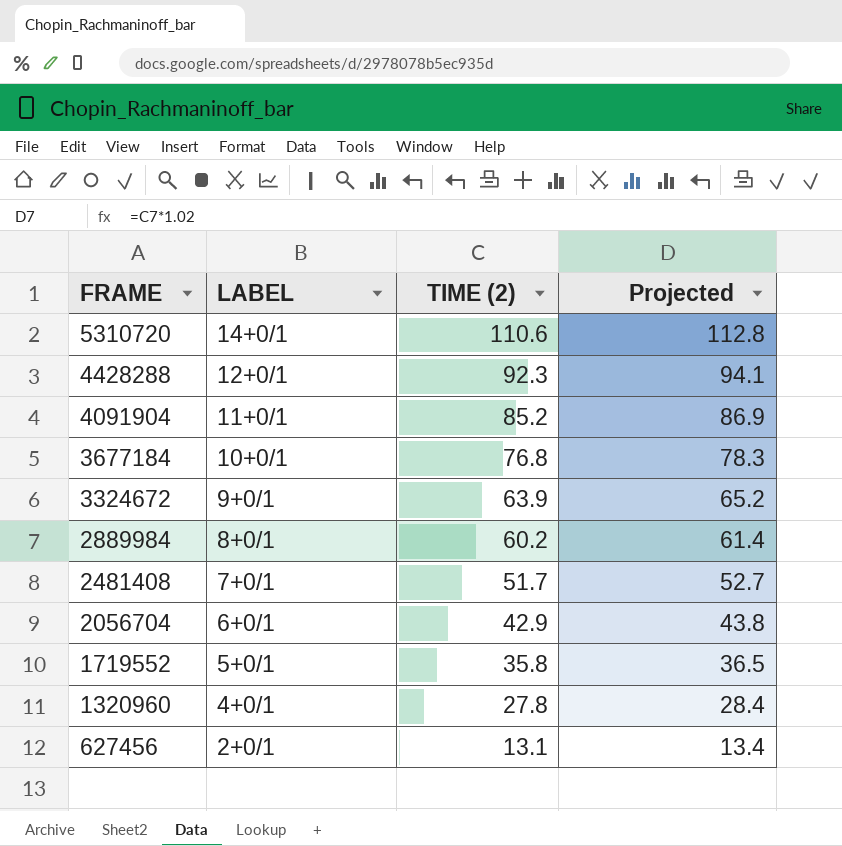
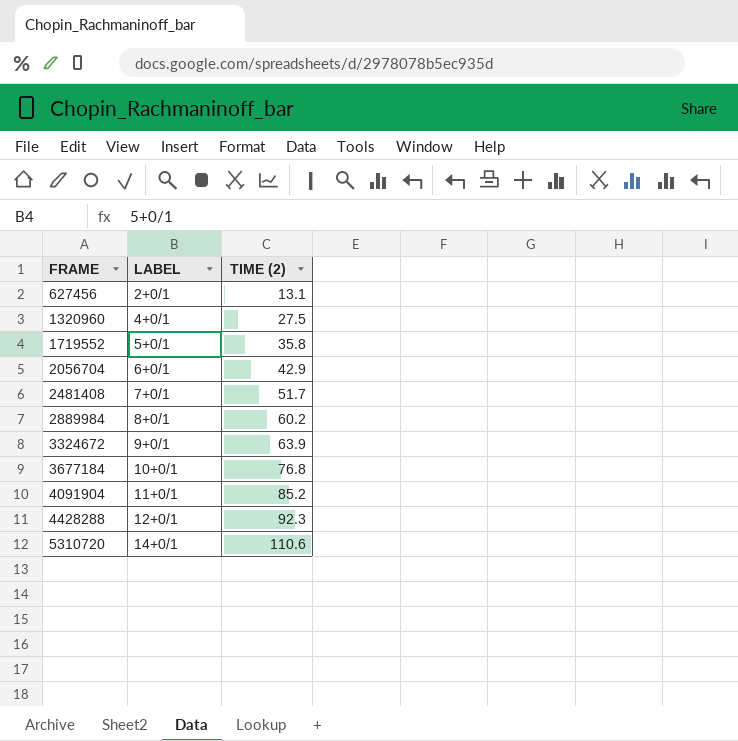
row order: FRAME descending -> FRAME ascending
column Projected | formula: [TIME (2)] * 1.02 -> none
1320960 | TIME (2): 27.8 -> 27.5

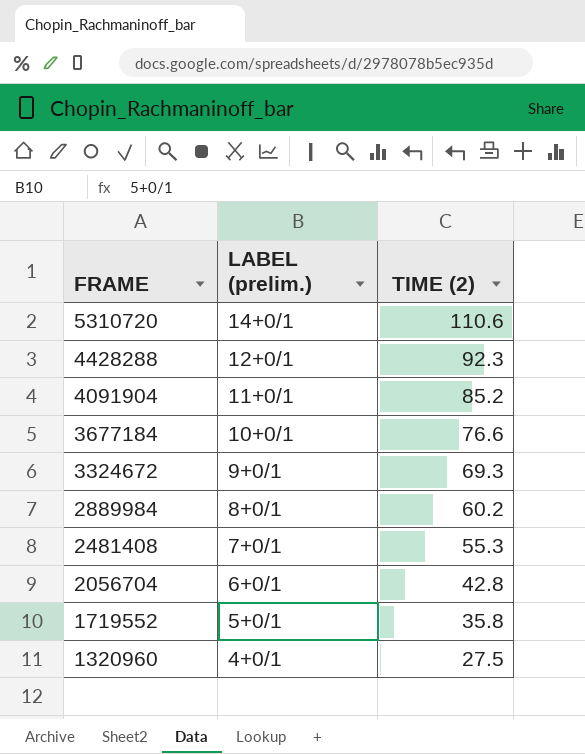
row order: FRAME ascending -> FRAME descending
column name: LABEL -> LABEL (prelim.)
row 627456: 2+0/1 | 13.1 -> none
3677184 | TIME (2): 76.8 -> 76.6
3324672 | TIME (2): 63.9 -> 69.3
2481408 | TIME (2): 51.7 -> 55.3
2056704 | TIME (2): 42.9 -> 42.8

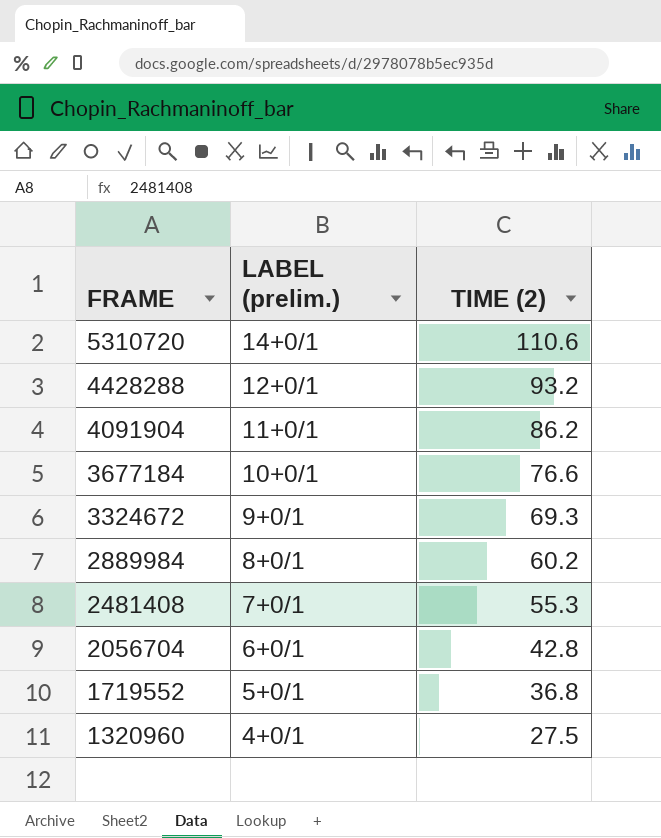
4428288 | TIME (2): 92.3 -> 93.2
4091904 | TIME (2): 85.2 -> 86.2
1719552 | TIME (2): 35.8 -> 36.8

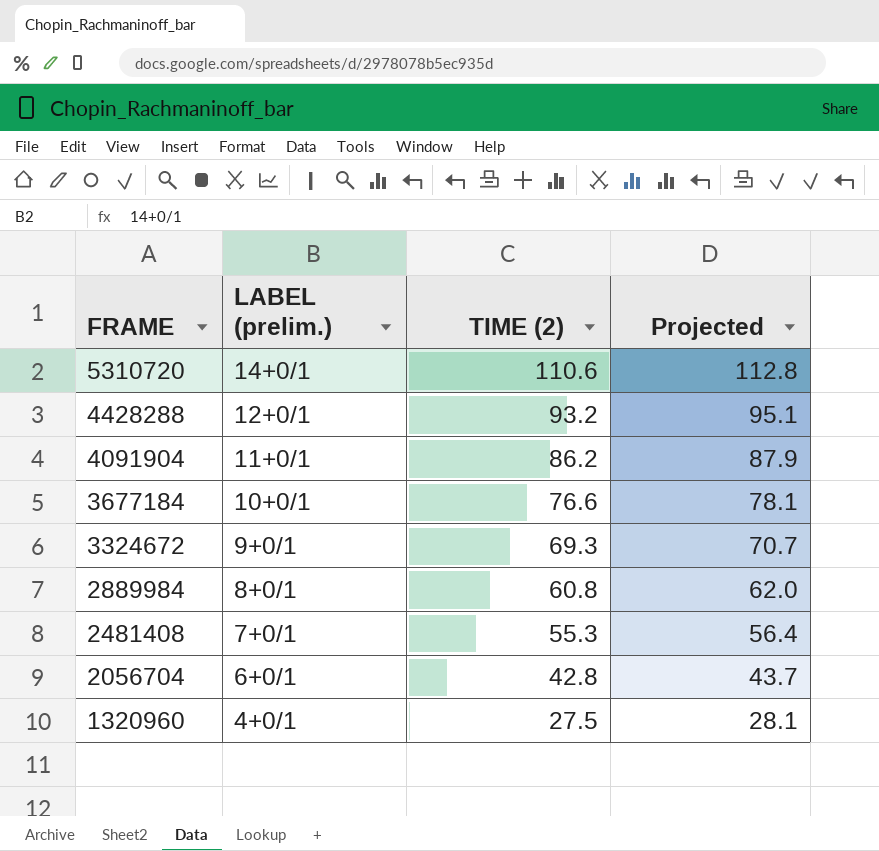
column Projected | formula: none -> [TIME (2)] * 1.02
row 1719552: 5+0/1 | 36.8 -> none
2889984 | TIME (2): 60.2 -> 60.8

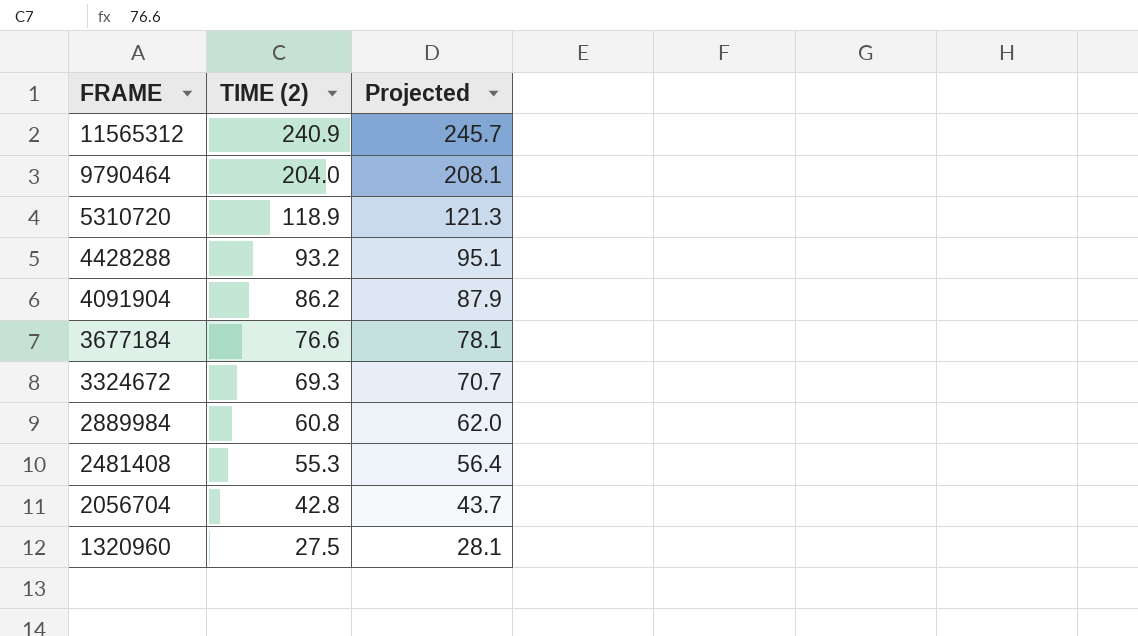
column LABEL (prelim.) | position: 2 -> none
row 11565312: none -> 240.9 | 245.7
row 9790464: none -> 204.0 | 208.1
5310720 | TIME (2): 110.6 -> 118.9
5310720 | Projected: 112.8 -> 121.3

